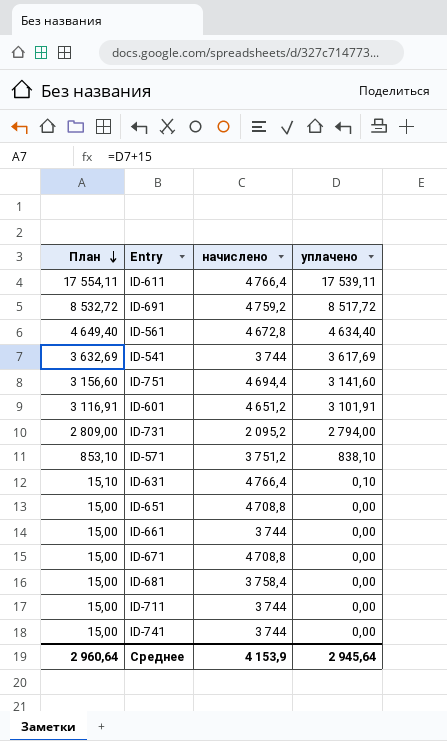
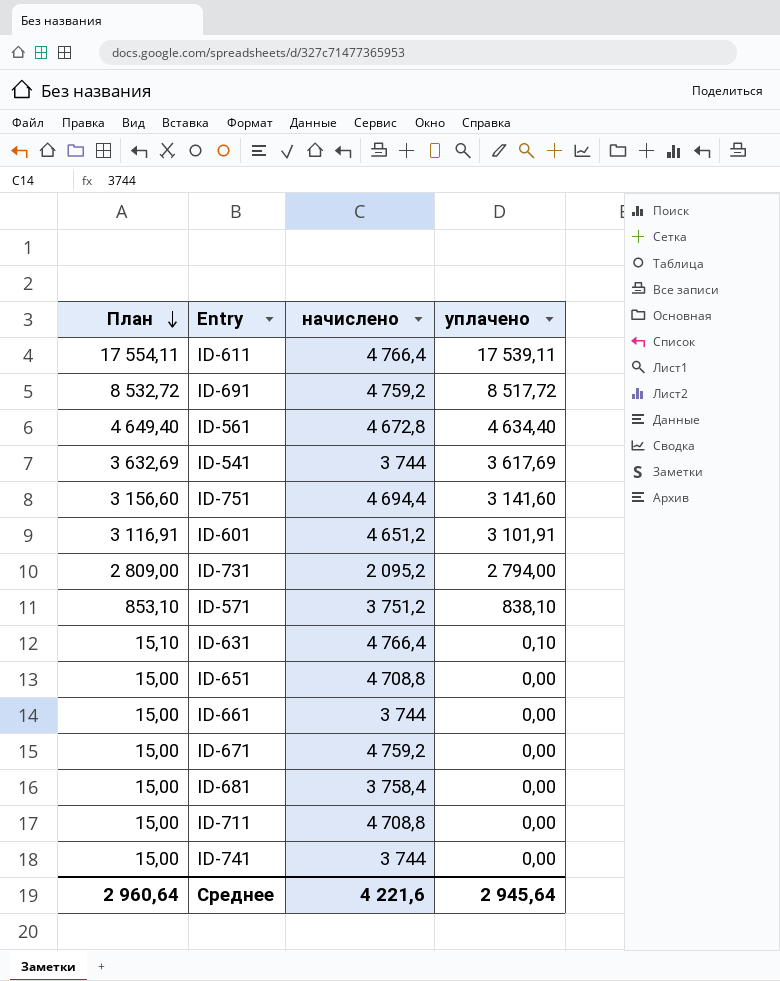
ID-671 | начислено: 4 708,8 -> 4 759,2
ID-711 | начислено: 3 744 -> 4 708,8
Среднее | начислено: 4 153,9 -> 4 221,6

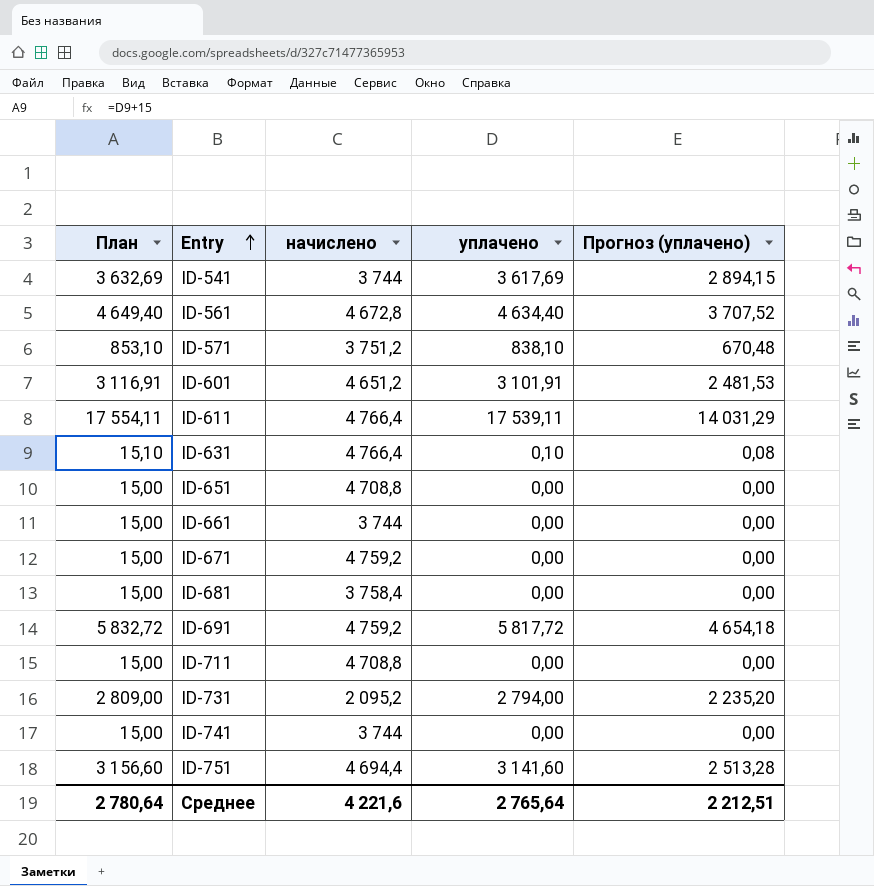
row order: План descending -> Entry ascending
column Прогноз (уплачено) | formula: none -> [уплачено] * 0,8
ID-691 | План: 8 532,72 -> 5 832,72
ID-691 | уплачено: 8 517,72 -> 5 817,72
Среднее | План: 2 960,64 -> 2 780,64
Среднее | уплачено: 2 945,64 -> 2 765,64

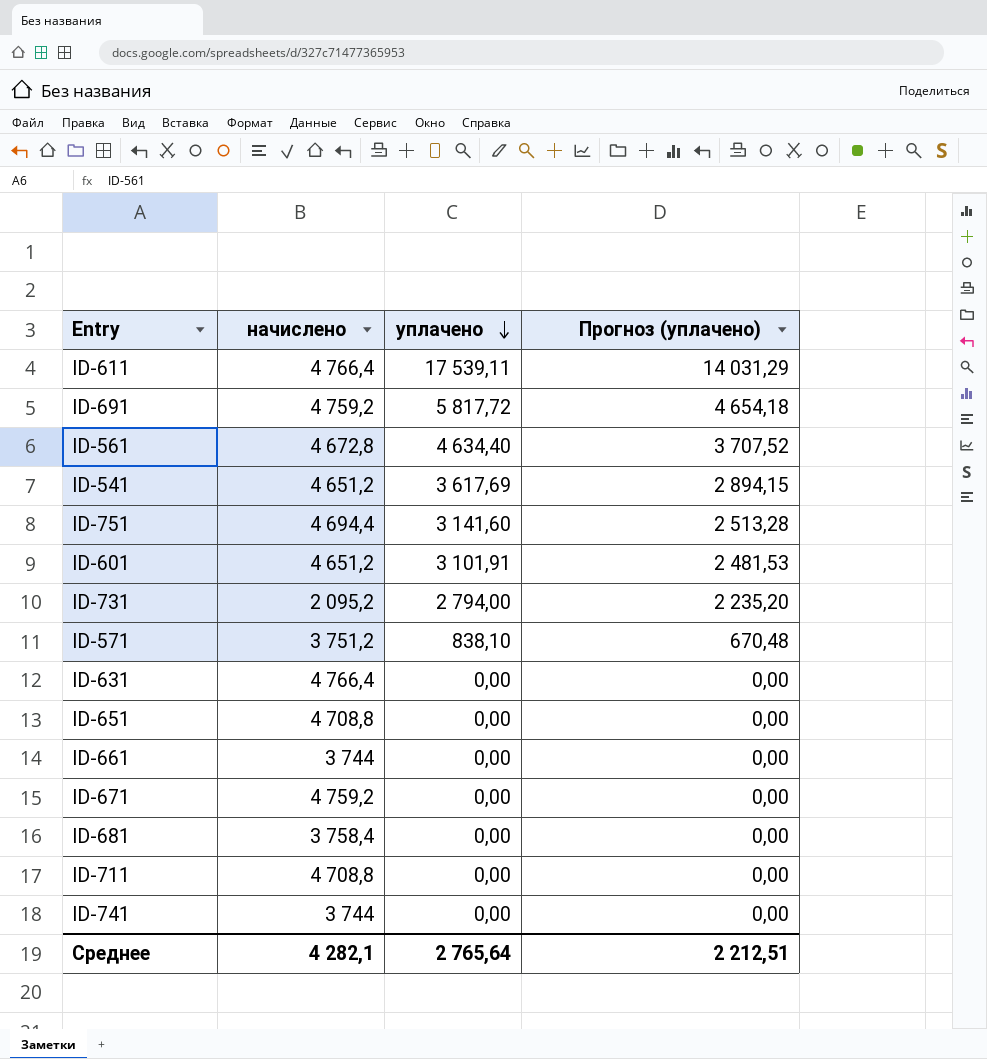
row order: Entry ascending -> уплачено descending
column План | formula: [уплачено] + 15 -> none
ID-541 | начислено: 3 744 -> 4 651,2
ID-631 | уплачено: 0,10 -> 0,00
ID-631 | Прогноз (уплачено): 0,08 -> 0,00
Среднее | начислено: 4 221,6 -> 4 282,1

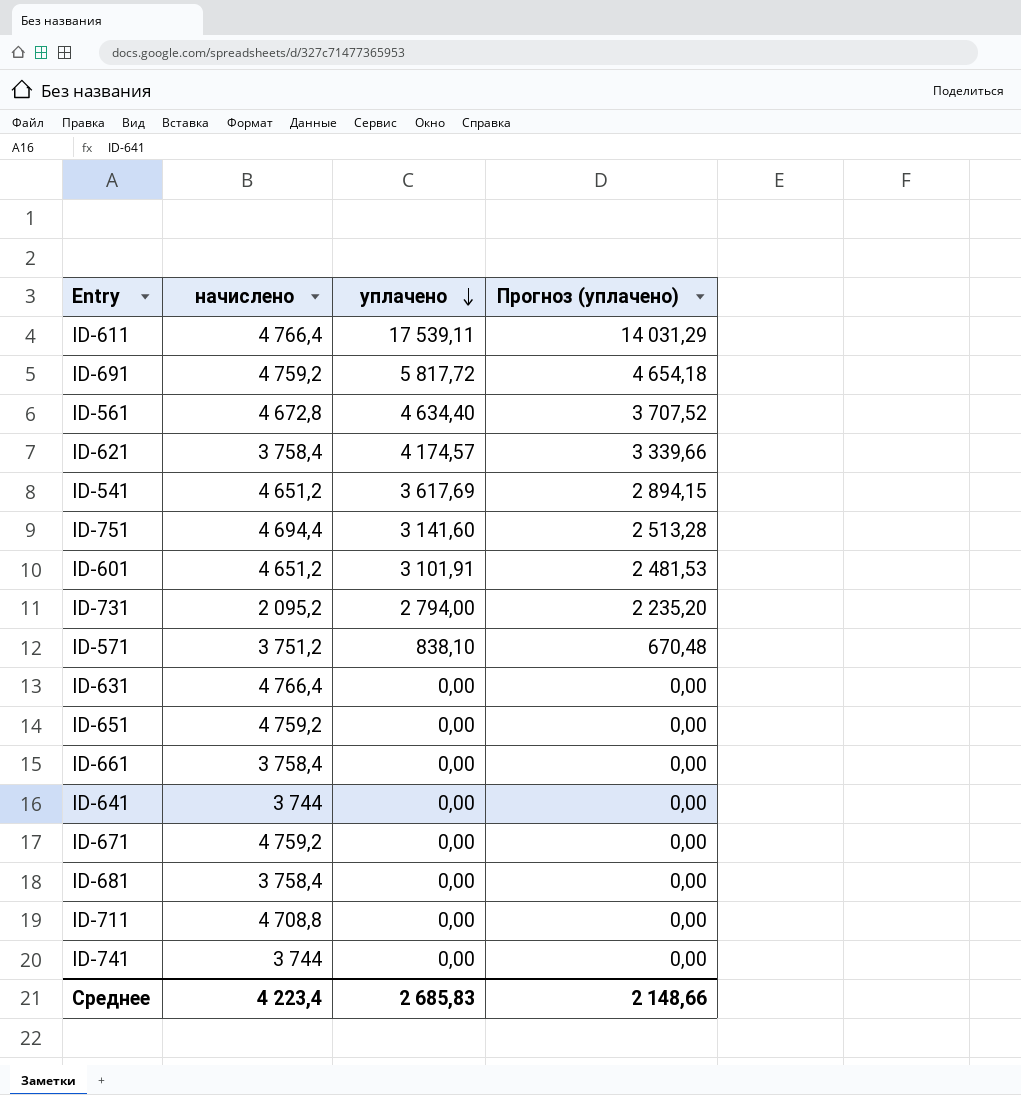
row ID-621: none -> 3 758,4 | 4 174,57 | 3 339,66
ID-651 | начислено: 4 708,8 -> 4 759,2
ID-661 | начислено: 3 744 -> 3 758,4
row ID-641: none -> 3 744 | 0,00 | 0,00
Среднее | начислено: 4 282,1 -> 4 223,4
Среднее | уплачено: 2 765,64 -> 2 685,83
Среднее | Прогноз (уплачено): 2 212,51 -> 2 148,66

